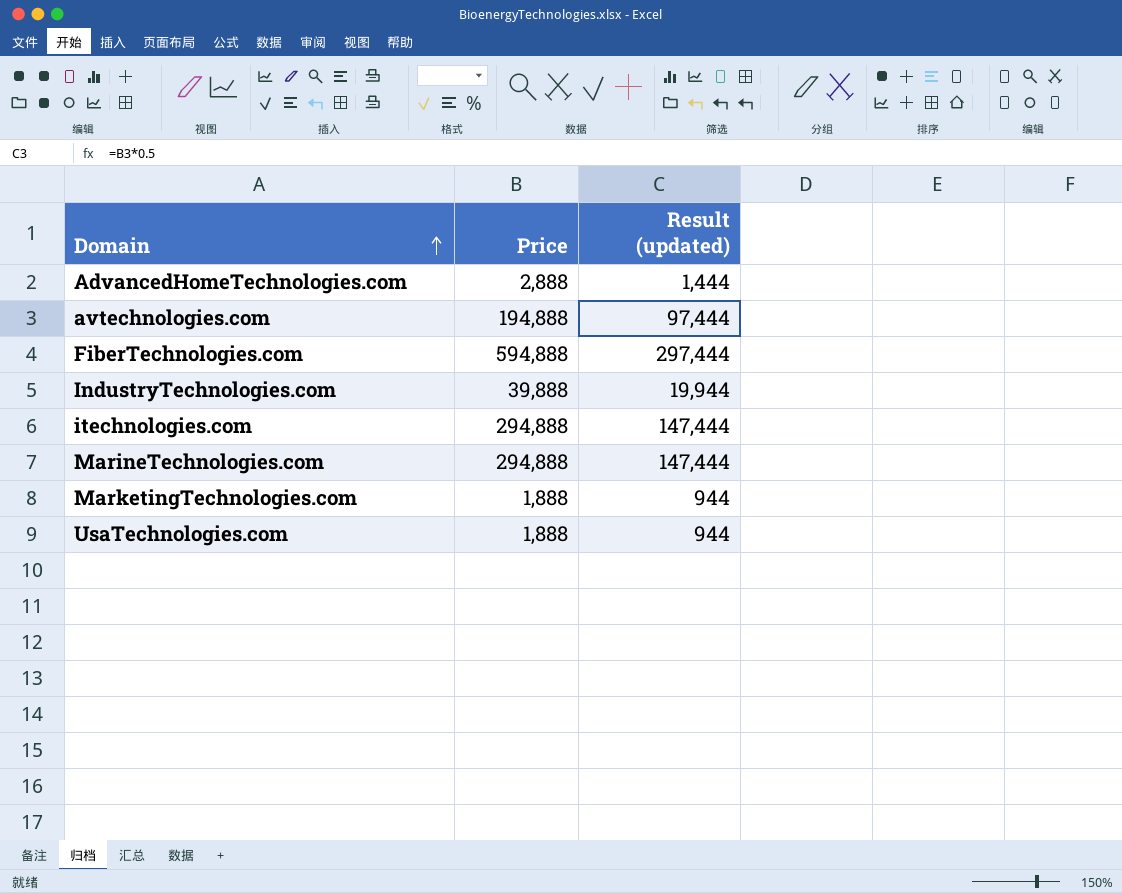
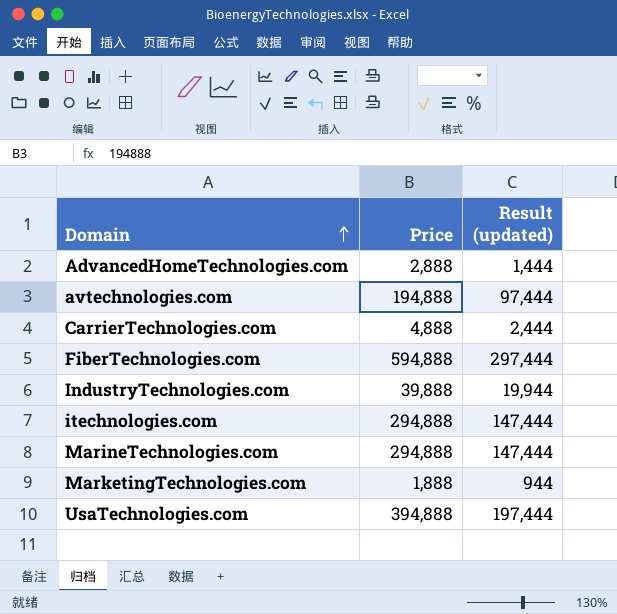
row CarrierTechnologies.com: none -> 4,888 | 2,444
UsaTechnologies.com | Price: 1,888 -> 394,888
UsaTechnologies.com | Result (updated): 944 -> 197,444

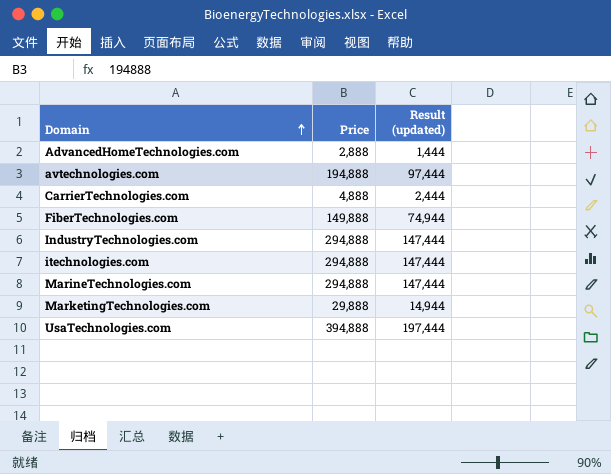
FiberTechnologies.com | Price: 594,888 -> 149,888
FiberTechnologies.com | Result (updated): 297,444 -> 74,944
IndustryTechnologies.com | Price: 39,888 -> 294,888
IndustryTechnologies.com | Result (updated): 19,944 -> 147,444
MarketingTechnologies.com | Price: 1,888 -> 29,888
MarketingTechnologies.com | Result (updated): 944 -> 14,944

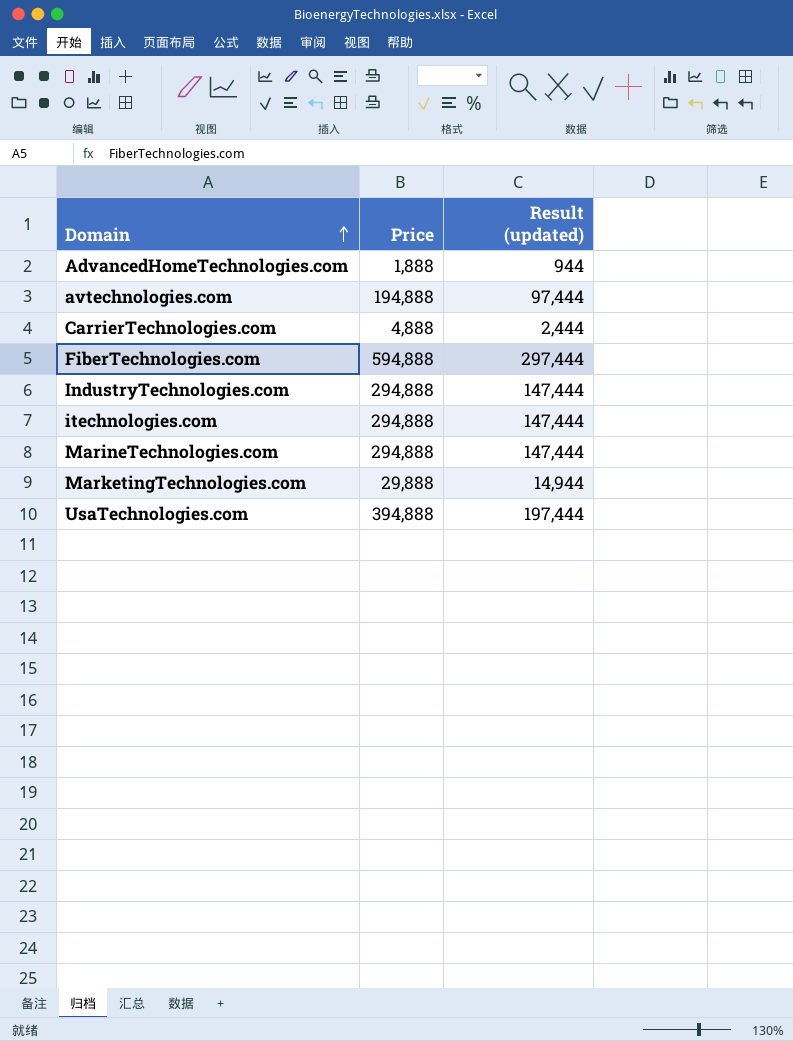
AdvancedHomeTechnologies.com | Price: 2,888 -> 1,888
AdvancedHomeTechnologies.com | Result (updated): 1,444 -> 944
FiberTechnologies.com | Price: 149,888 -> 594,888
FiberTechnologies.com | Result (updated): 74,944 -> 297,444

